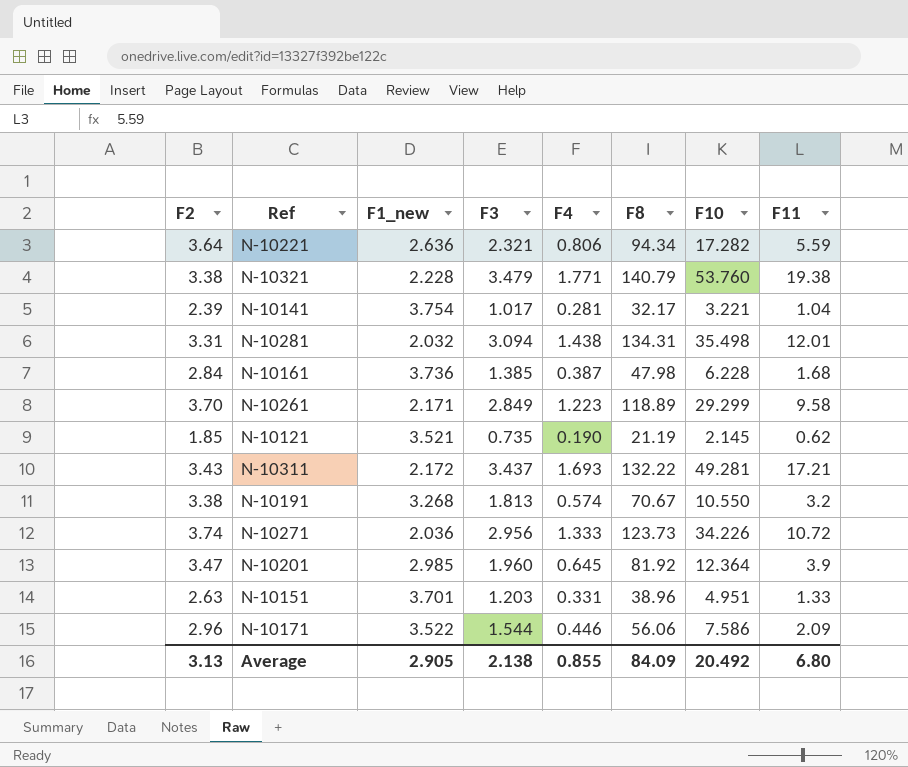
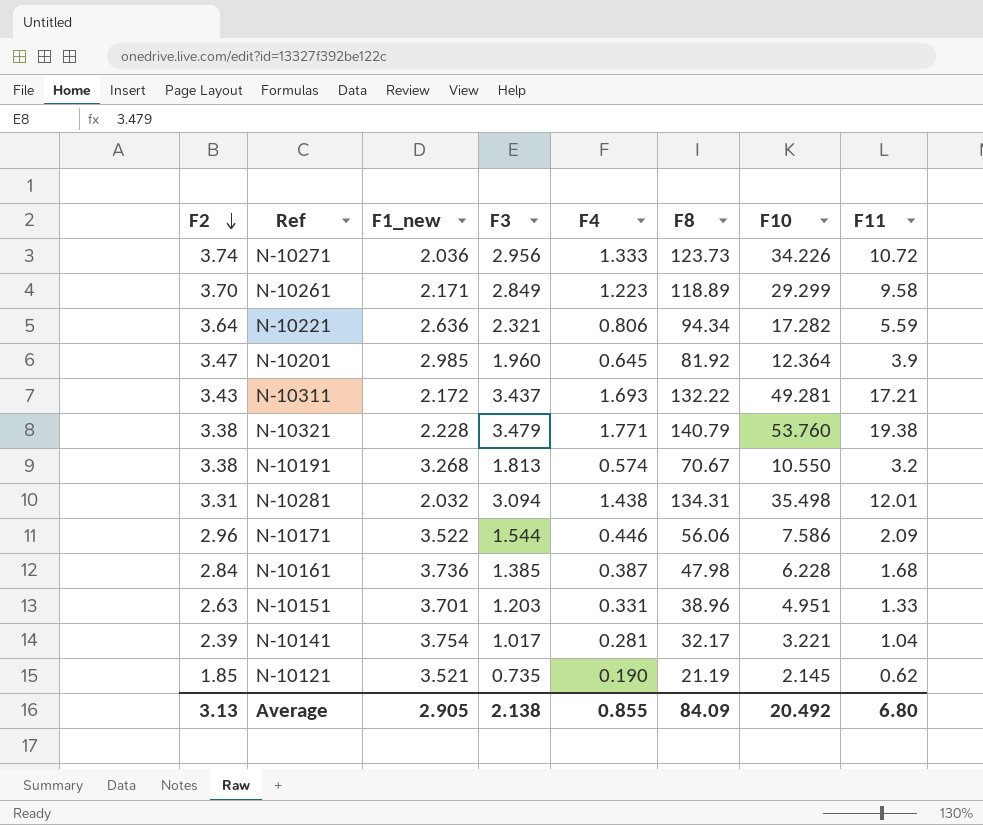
row order: none -> F2 descending

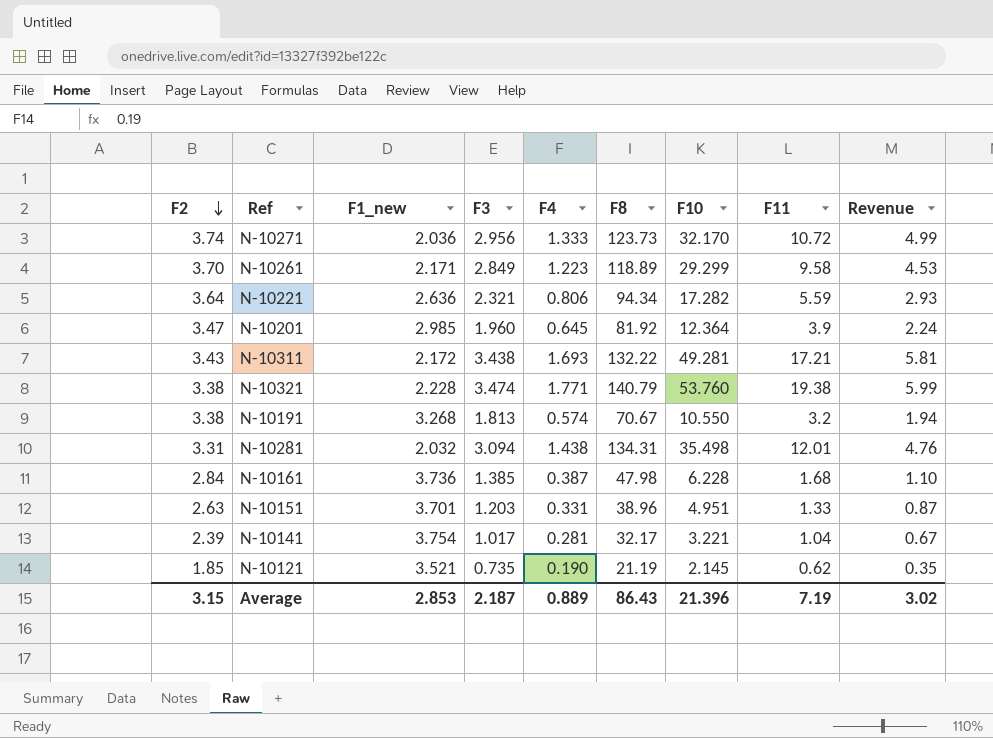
column Revenue | formula: none -> [F2] * [F4]
row N-10171: 2.96 | 3.522 | 1.544 | 0.446 | 56.06 | 7.586 | 2.09 -> none
N-10271 | F10: 34.226 -> 32.170
N-10311 | F3: 3.437 -> 3.438
N-10321 | F3: 3.479 -> 3.474
Average | F2: 3.13 -> 3.15
Average | F1_new: 2.905 -> 2.853
Average | F3: 2.138 -> 2.187
Average | F4: 0.855 -> 0.889
Average | F8: 84.09 -> 86.43
Average | F10: 20.492 -> 21.396
Average | F11: 6.80 -> 7.19

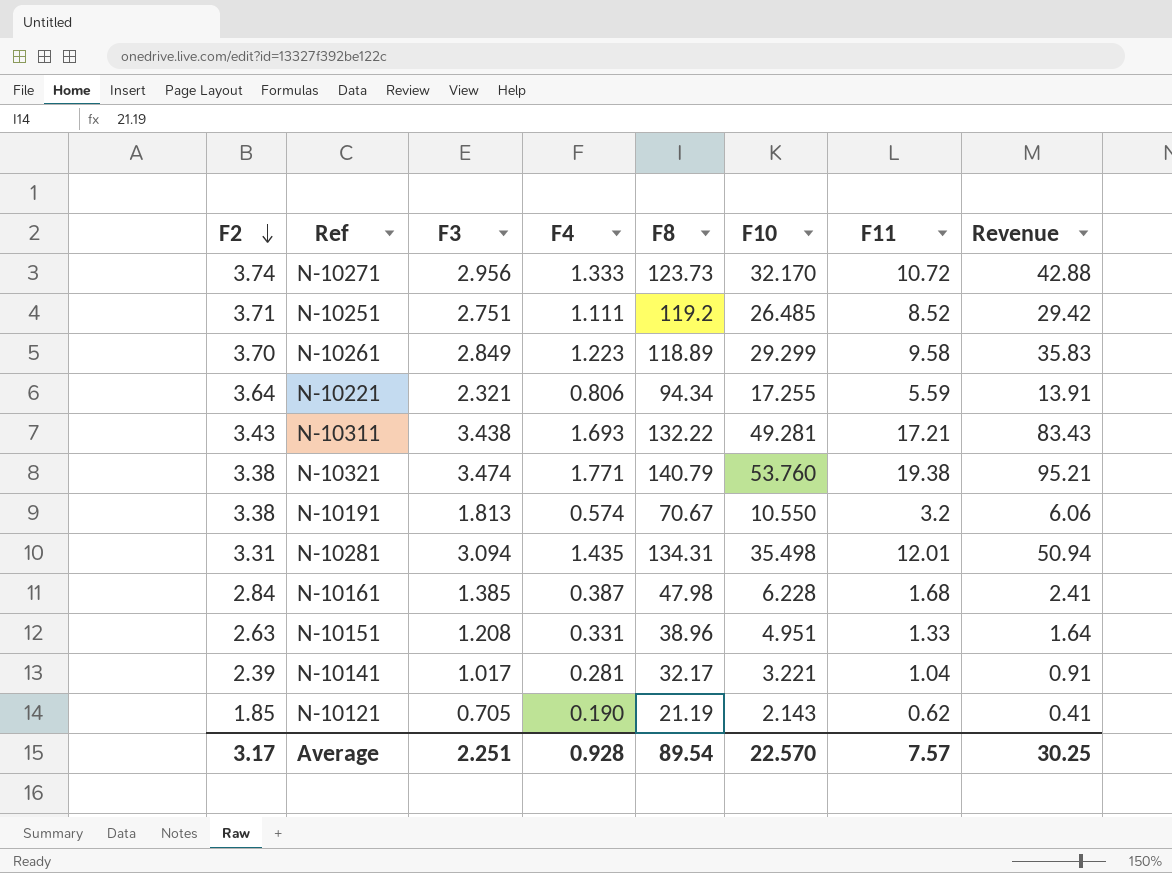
column F1_new | position: 3 -> none
column Revenue | formula: [F2] * [F4] -> [F4] * [F10]
row N-10201: 3.47 | 2.985 | 1.960 | 0.645 | 81.92 | 12.364 | 3.9 | 2.24 -> none
row N-10251: none -> 3.71 | 2.751 | 1.111 | 119.2 | 26.485 | 8.52 | 29.42
N-10221 | F10: 17.282 -> 17.255
N-10281 | F4: 1.438 -> 1.435
N-10151 | F3: 1.203 -> 1.208
N-10121 | F3: 0.735 -> 0.705
N-10121 | F10: 2.145 -> 2.143
Average | F2: 3.15 -> 3.17
Average | F3: 2.187 -> 2.251
Average | F4: 0.889 -> 0.928
Average | F8: 86.43 -> 89.54
Average | F10: 21.396 -> 22.570
Average | F11: 7.19 -> 7.57
Average | Revenue: 3.02 -> 30.25

